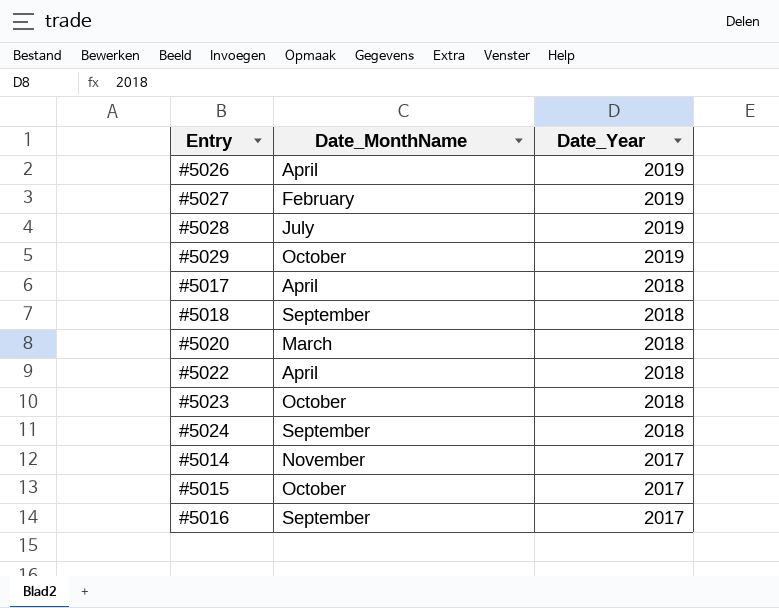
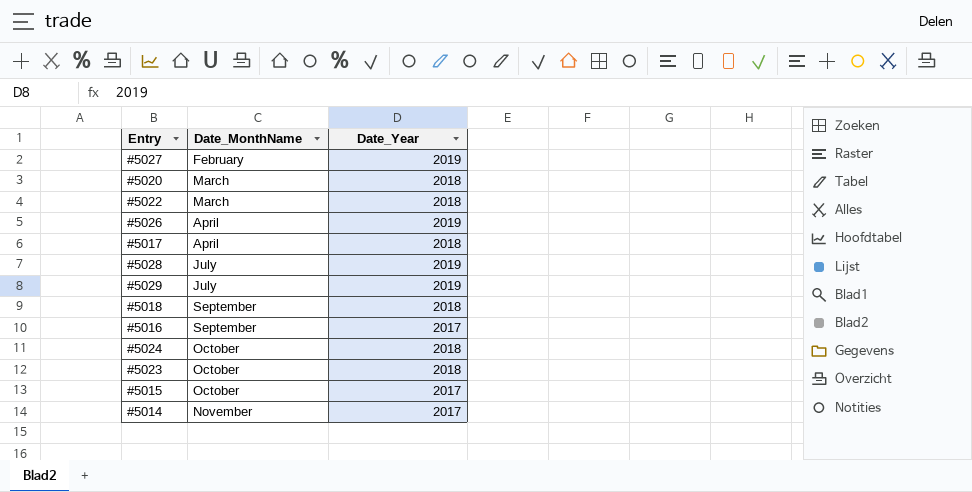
row order: Date_Year descending -> Date_MonthName ascending
#5022 | Date_MonthName: April -> March
#5029 | Date_MonthName: October -> July
#5024 | Date_MonthName: September -> October

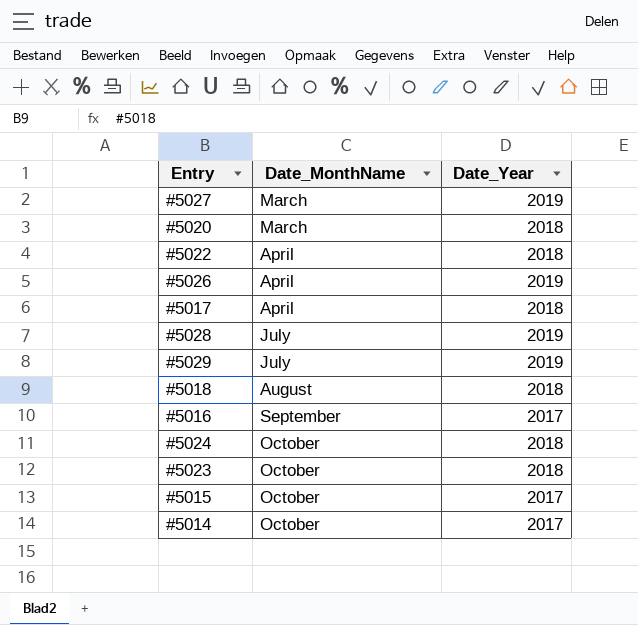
#5027 | Date_MonthName: February -> March
#5022 | Date_MonthName: March -> April
#5018 | Date_MonthName: September -> August
#5014 | Date_MonthName: November -> October

